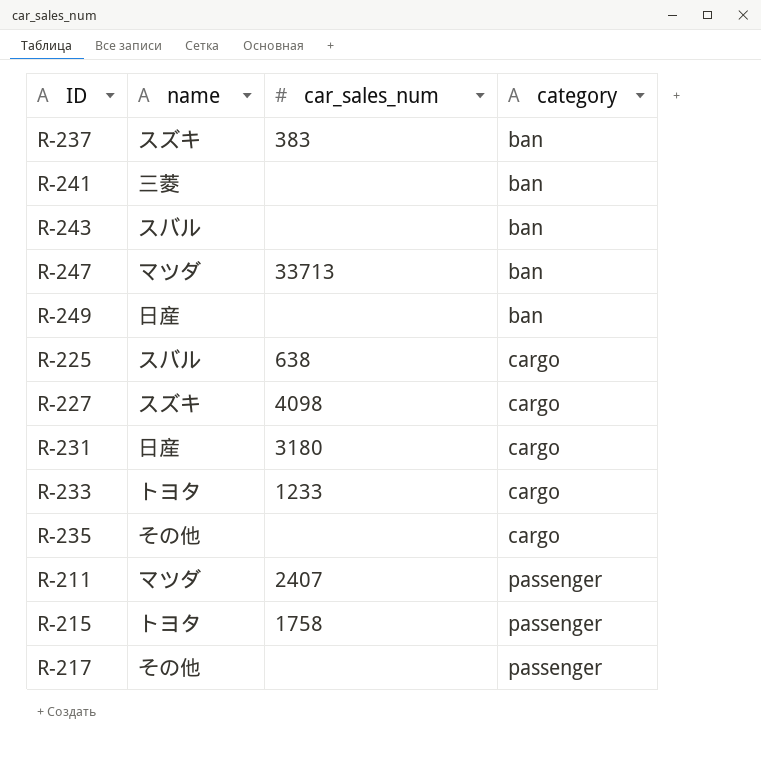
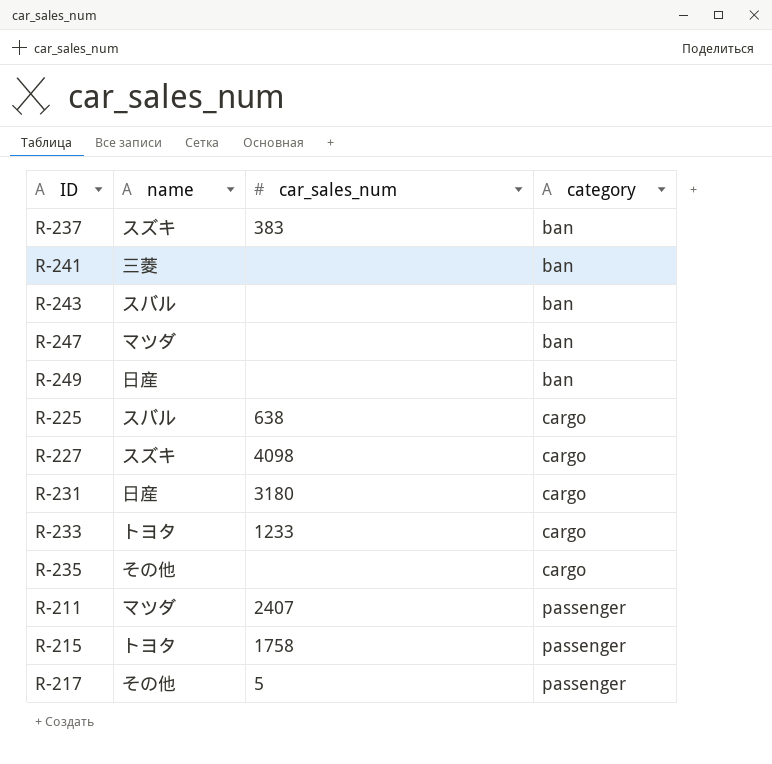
R-247 | car_sales_num: 33713 -> none
R-217 | car_sales_num: none -> 5

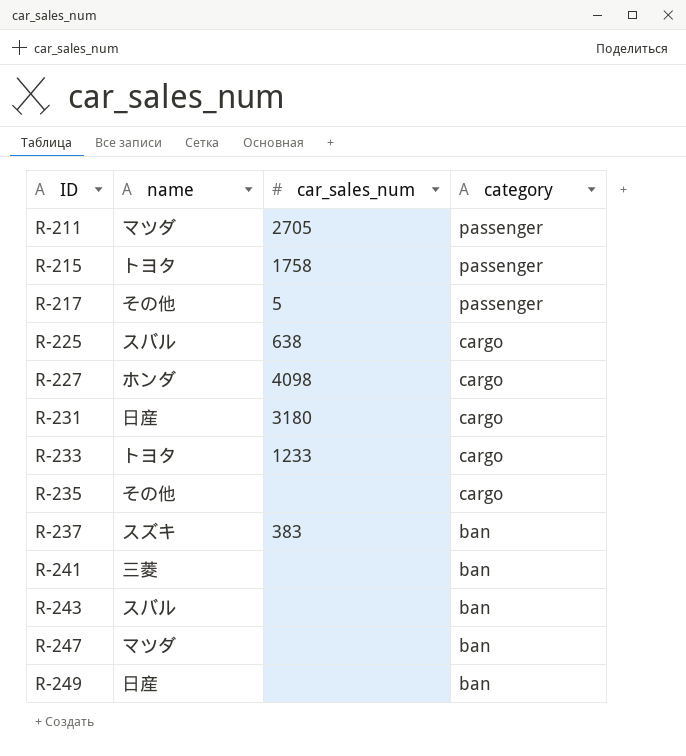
row order: category ascending -> ID ascending
R-211 | car_sales_num: 2407 -> 2705
R-227 | name: スズキ -> ホンダ

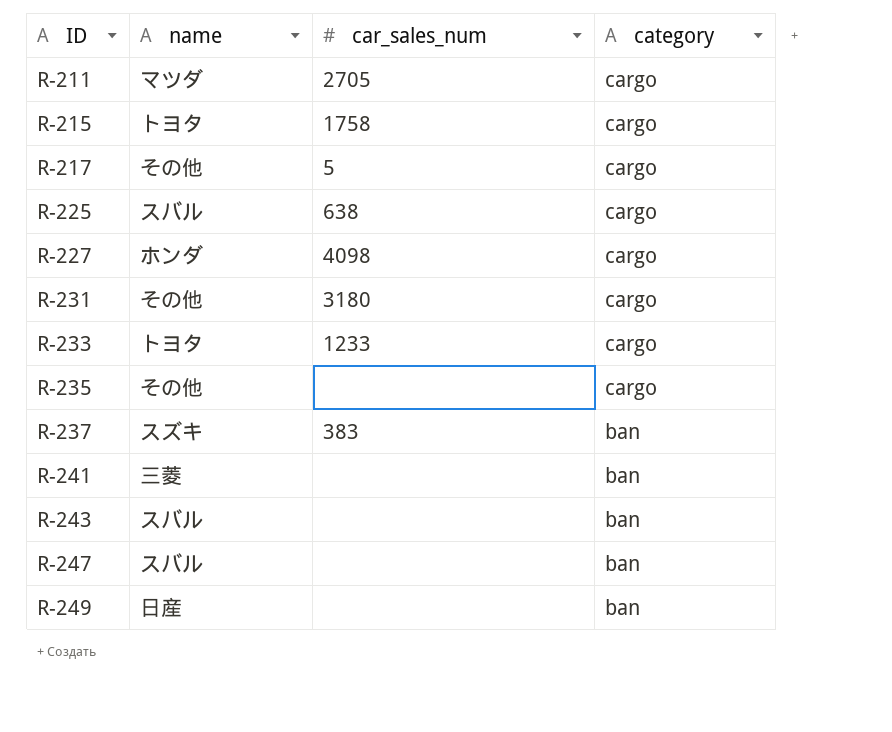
R-211 | category: passenger -> cargo
R-215 | category: passenger -> cargo
R-217 | category: passenger -> cargo
R-231 | name: 日産 -> その他
R-247 | name: マツダ -> スバル

